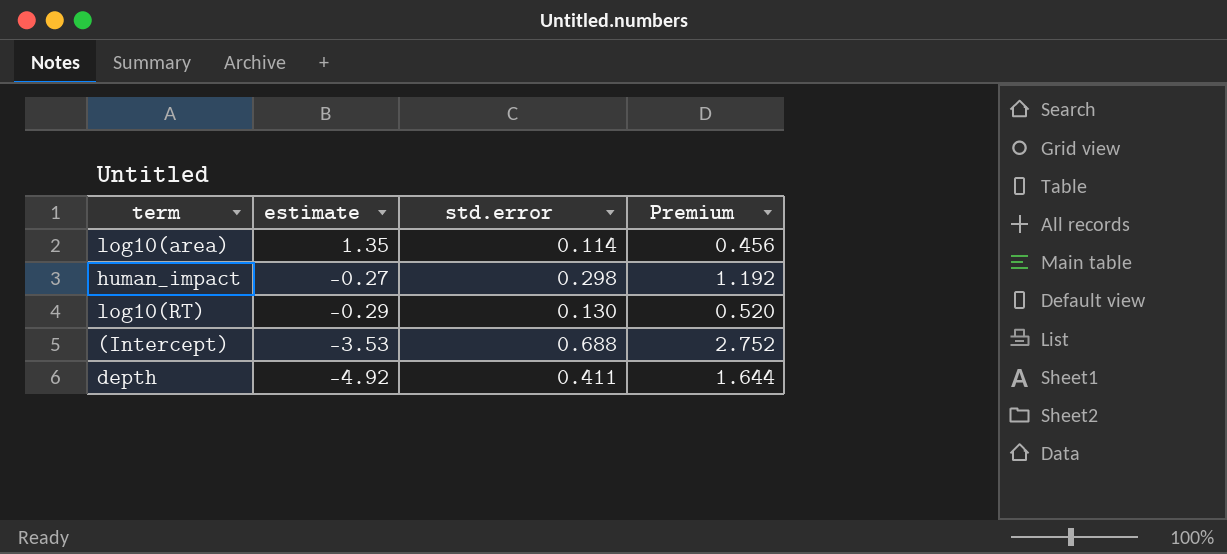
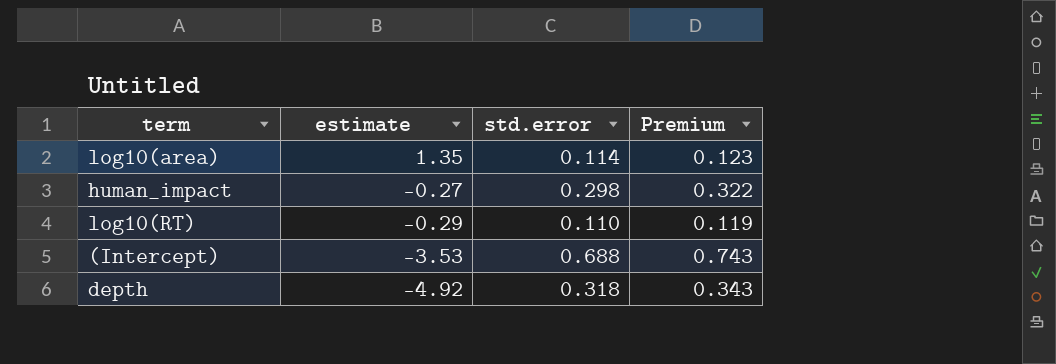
column Premium | formula: [std.error] * 4 -> [std.error] * 1.08
log10(RT) | std.error: 0.130 -> 0.110
depth | std.error: 0.411 -> 0.318

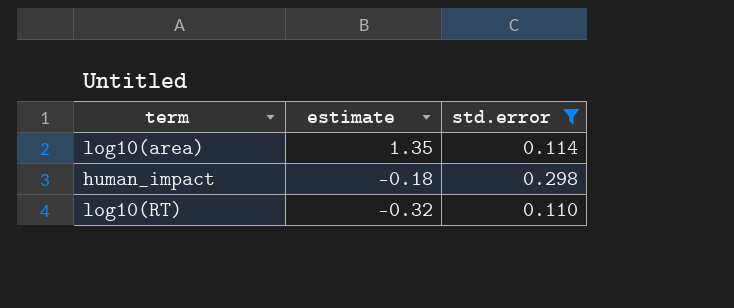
filter: none -> std.error <= 0.298
column Premium | formula: [std.error] * 1.08 -> none
human_impact | estimate: -0.27 -> -0.18
log10(RT) | estimate: -0.29 -> -0.32

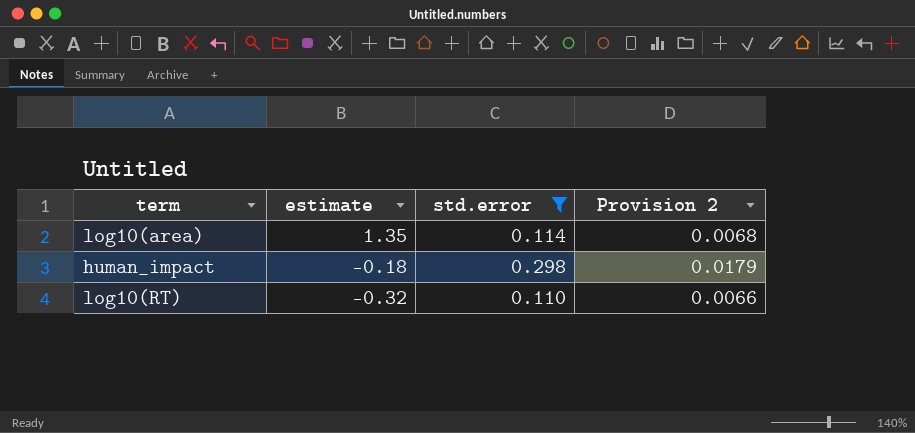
column Provision 2 | formula: none -> [std.error] * 0.06

